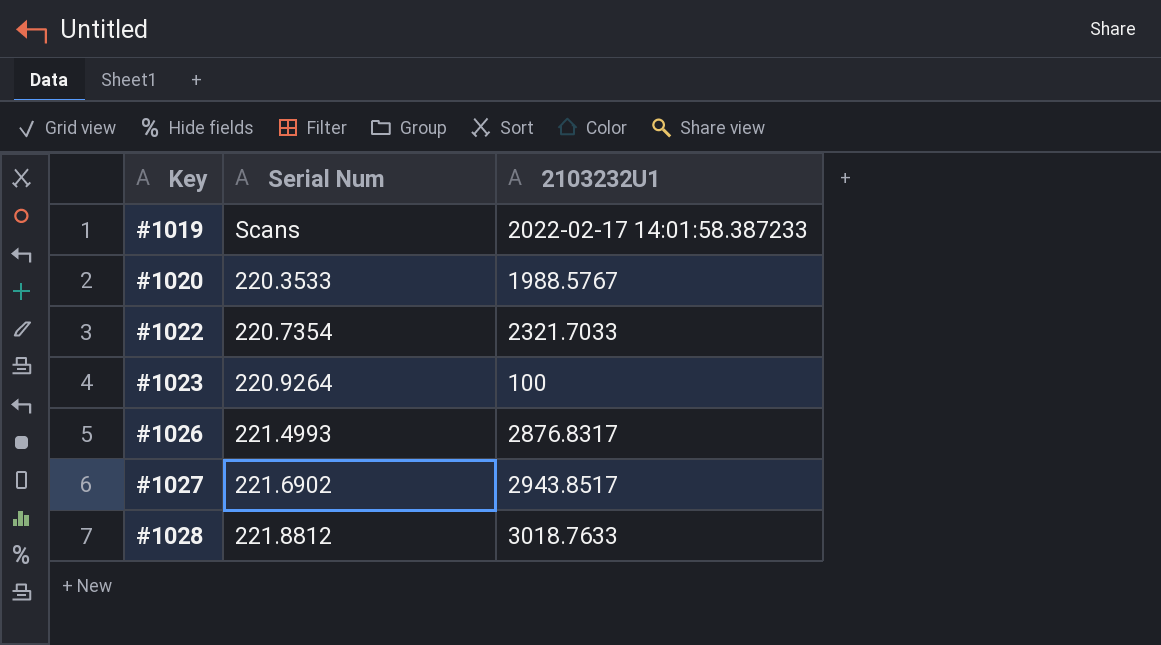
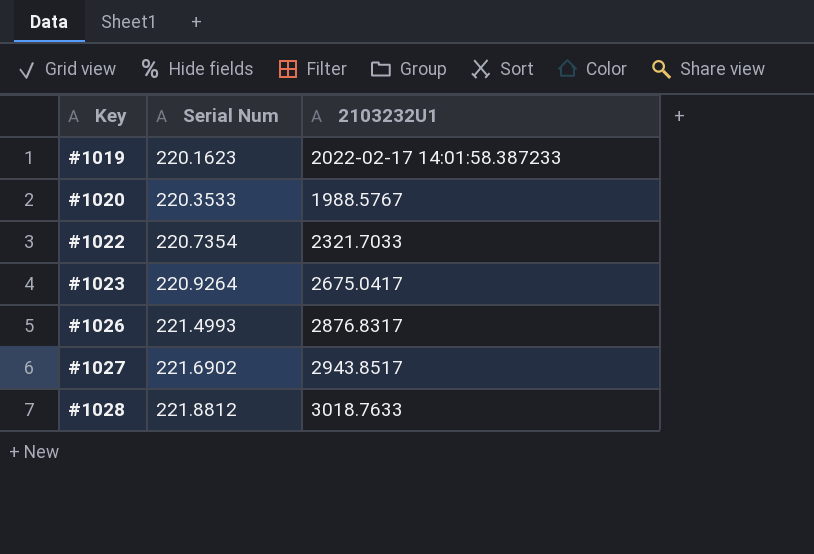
#1019 | Serial Num: Scans -> 220.1623
#1023 | 2103232U1: 100 -> 2675.0417

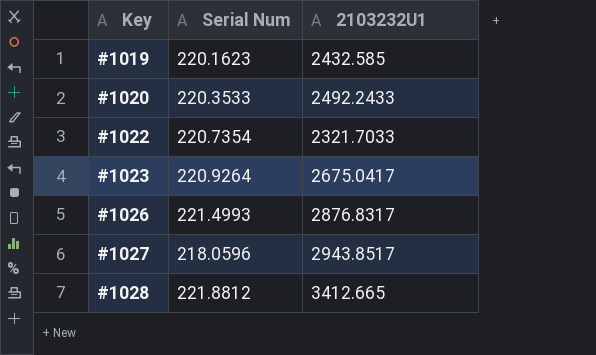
#1019 | 2103232U1: 2022-02-17 14:01:58.387233 -> 2432.585
#1020 | 2103232U1: 1988.5767 -> 2492.2433
#1027 | Serial Num: 221.6902 -> 218.0596
#1028 | 2103232U1: 3018.7633 -> 3412.665

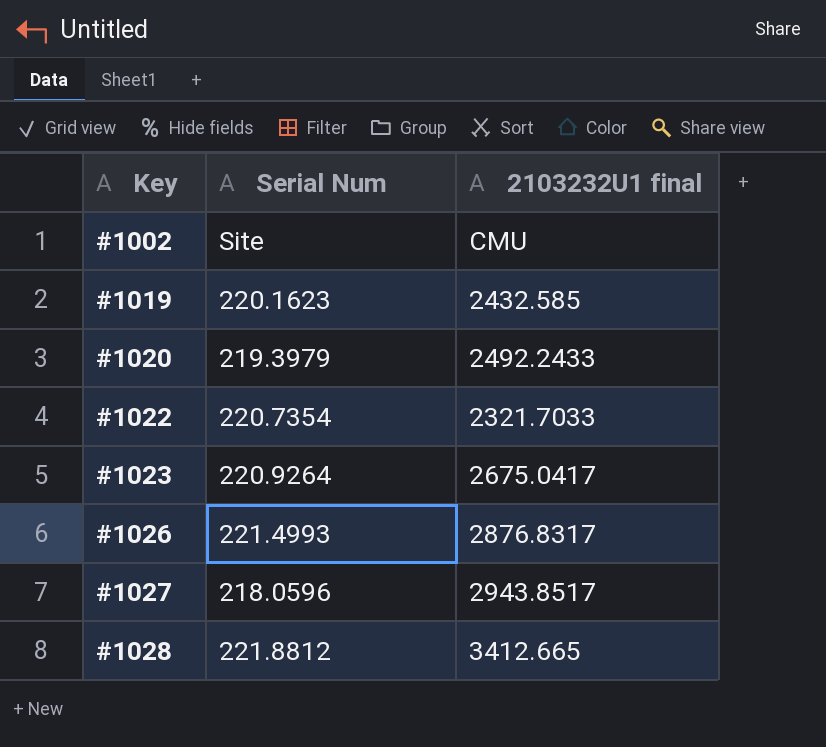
column name: 2103232U1 -> 2103232U1 final
row #1002: none -> Site | CMU
#1020 | Serial Num: 220.3533 -> 219.3979

